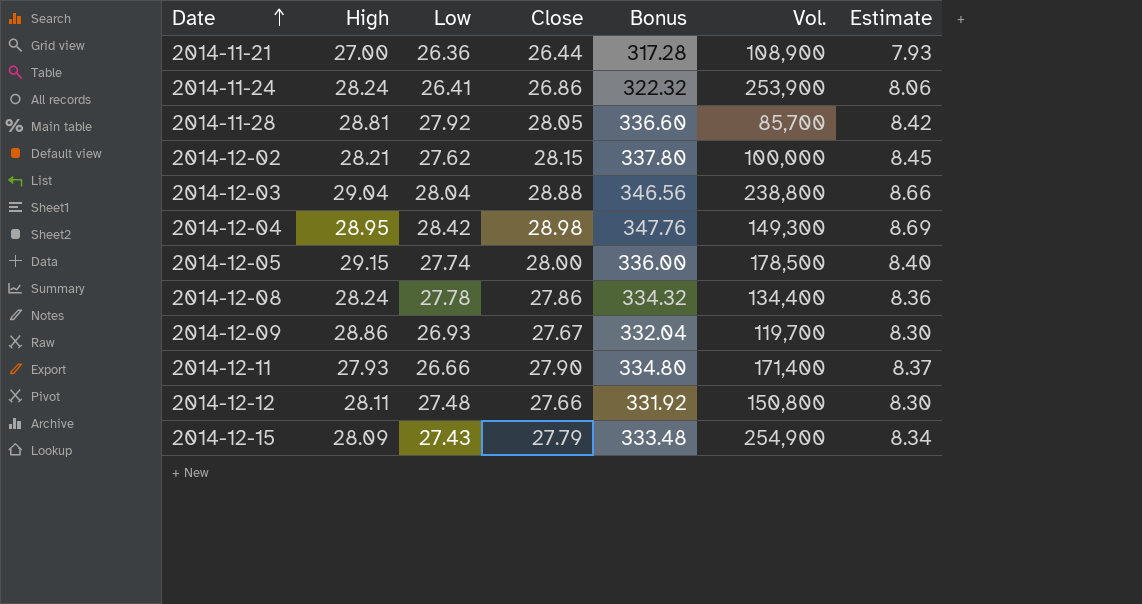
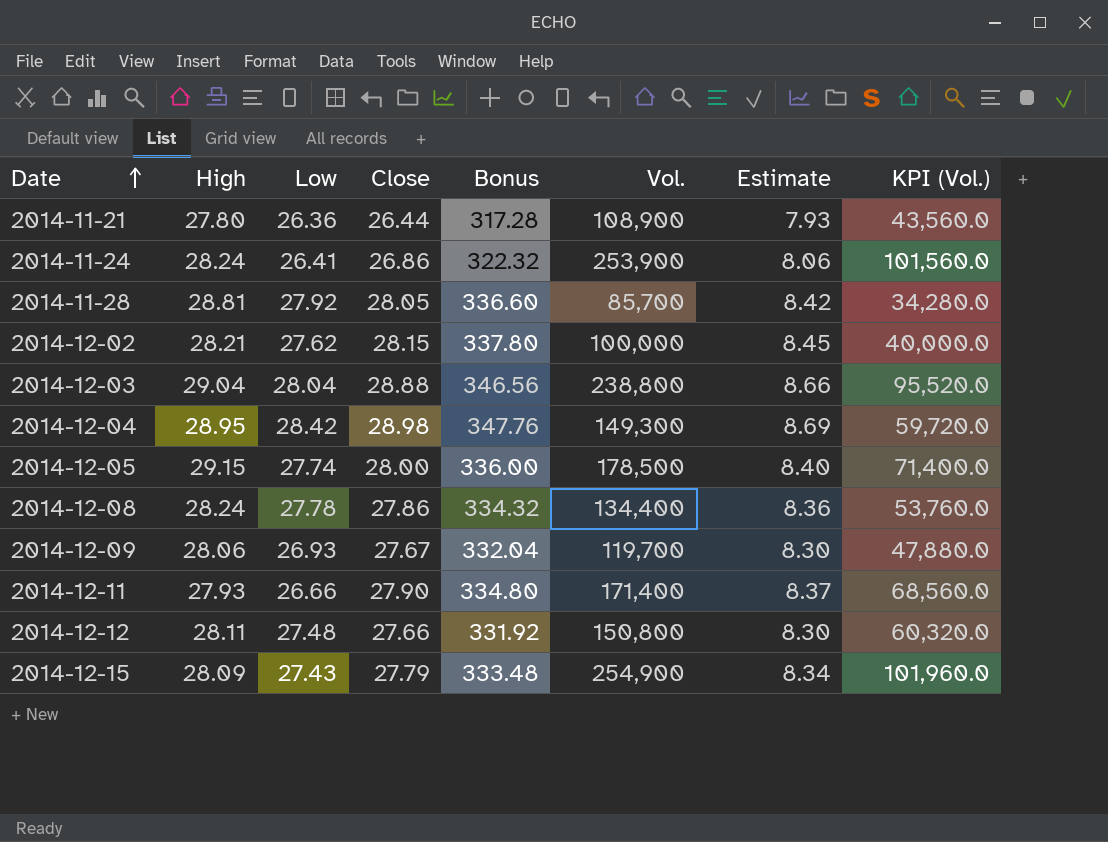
column KPI (Vol.) | formula: none -> [Vol.] * 0.4
2014-11-21 | High: 27.00 -> 27.80
2014-12-09 | High: 28.86 -> 28.06

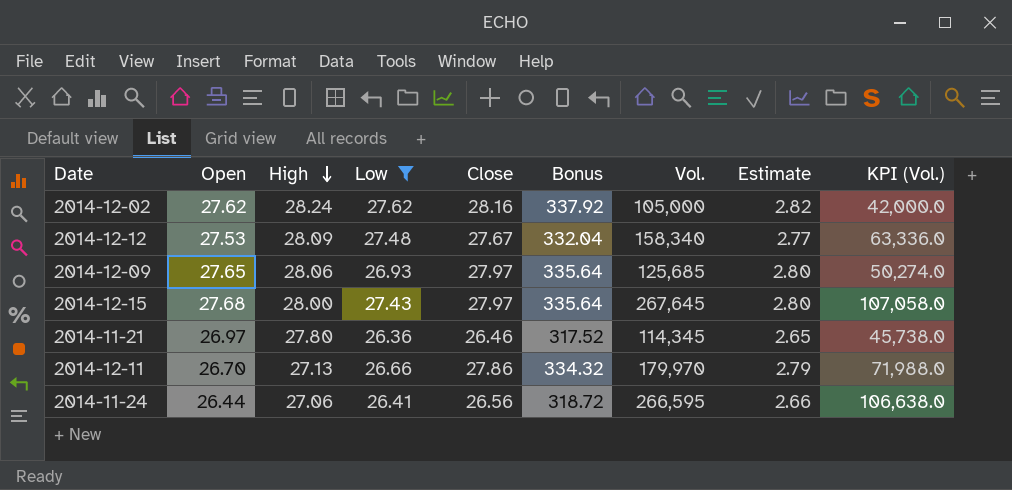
filter: none -> Low <= 27.62
row order: Date ascending -> High descending
column Open | position: none -> 2
column Estimate | formula: [Close] * 0.3 -> [Close] * 0.1
2014-12-02 | High: 28.21 -> 28.24
2014-12-02 | Close: 28.15 -> 28.16
2014-12-02 | Bonus: 337.80 -> 337.92
2014-12-02 | Vol.: 100,000 -> 105,000
2014-12-02 | KPI (Vol.): 40,000.0 -> 42,000.0
2014-12-12 | High: 28.11 -> 28.09
2014-12-12 | Close: 27.66 -> 27.67
2014-12-12 | Bonus: 331.92 -> 332.04
2014-12-12 | Vol.: 150,800 -> 158,340
2014-12-12 | KPI (Vol.): 60,320.0 -> 63,336.0
2014-12-09 | Close: 27.67 -> 27.97
2014-12-09 | Bonus: 332.04 -> 335.64
2014-12-09 | Vol.: 119,700 -> 125,685
2014-12-09 | KPI (Vol.): 47,880.0 -> 50,274.0
2014-12-15 | High: 28.09 -> 28.00
2014-12-15 | Close: 27.79 -> 27.97
2014-12-15 | Bonus: 333.48 -> 335.64
2014-12-15 | Vol.: 254,900 -> 267,645
2014-12-15 | KPI (Vol.): 101,960.0 -> 107,058.0
2014-11-21 | Close: 26.44 -> 26.46
2014-11-21 | Bonus: 317.28 -> 317.52
2014-11-21 | Vol.: 108,900 -> 114,345
2014-11-21 | KPI (Vol.): 43,560.0 -> 45,738.0
2014-12-11 | High: 27.93 -> 27.13
2014-12-11 | Close: 27.90 -> 27.86
2014-12-11 | Bonus: 334.80 -> 334.32
2014-12-11 | Vol.: 171,400 -> 179,970
2014-12-11 | KPI (Vol.): 68,560.0 -> 71,988.0
2014-11-24 | High: 28.24 -> 27.06
2014-11-24 | Close: 26.86 -> 26.56
2014-11-24 | Bonus: 322.32 -> 318.72
2014-11-24 | Vol.: 253,900 -> 266,595
2014-11-24 | KPI (Vol.): 101,560.0 -> 106,638.0

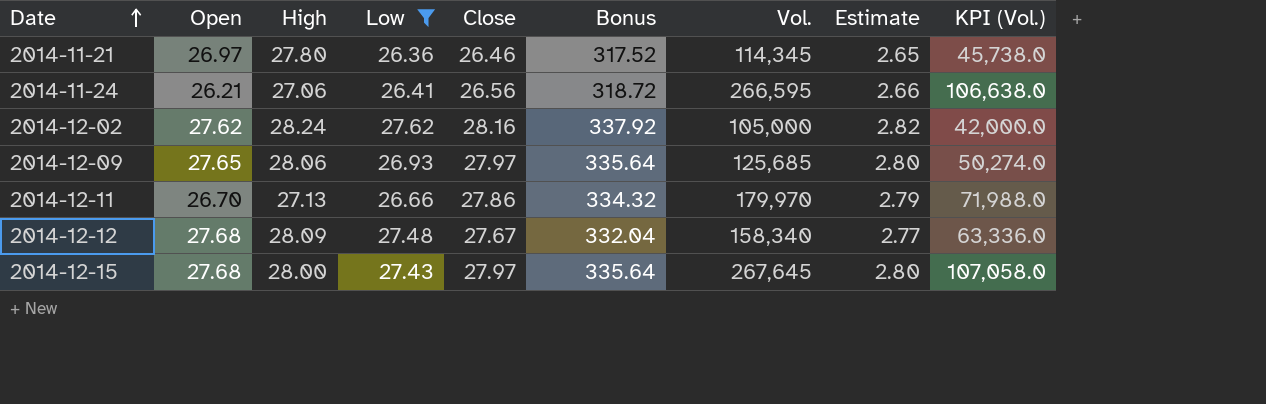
row order: High descending -> Date ascending
2014-11-24 | Open: 26.44 -> 26.21
2014-12-12 | Open: 27.53 -> 27.68

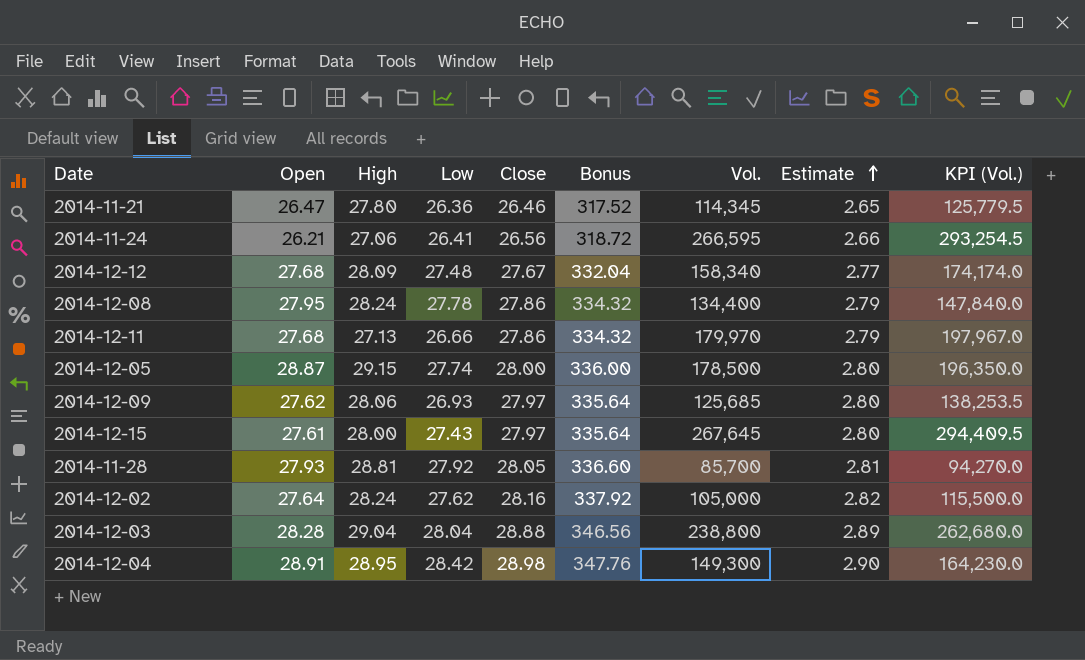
filter: Low <= 27.62 -> none
row order: Date ascending -> Estimate ascending
column KPI (Vol.) | formula: [Vol.] * 0.4 -> [Vol.] * 1.1
2014-11-21 | Open: 26.97 -> 26.47
2014-12-11 | Open: 26.70 -> 27.68
2014-12-09 | Open: 27.65 -> 27.62
2014-12-15 | Open: 27.68 -> 27.61
2014-12-02 | Open: 27.62 -> 27.64

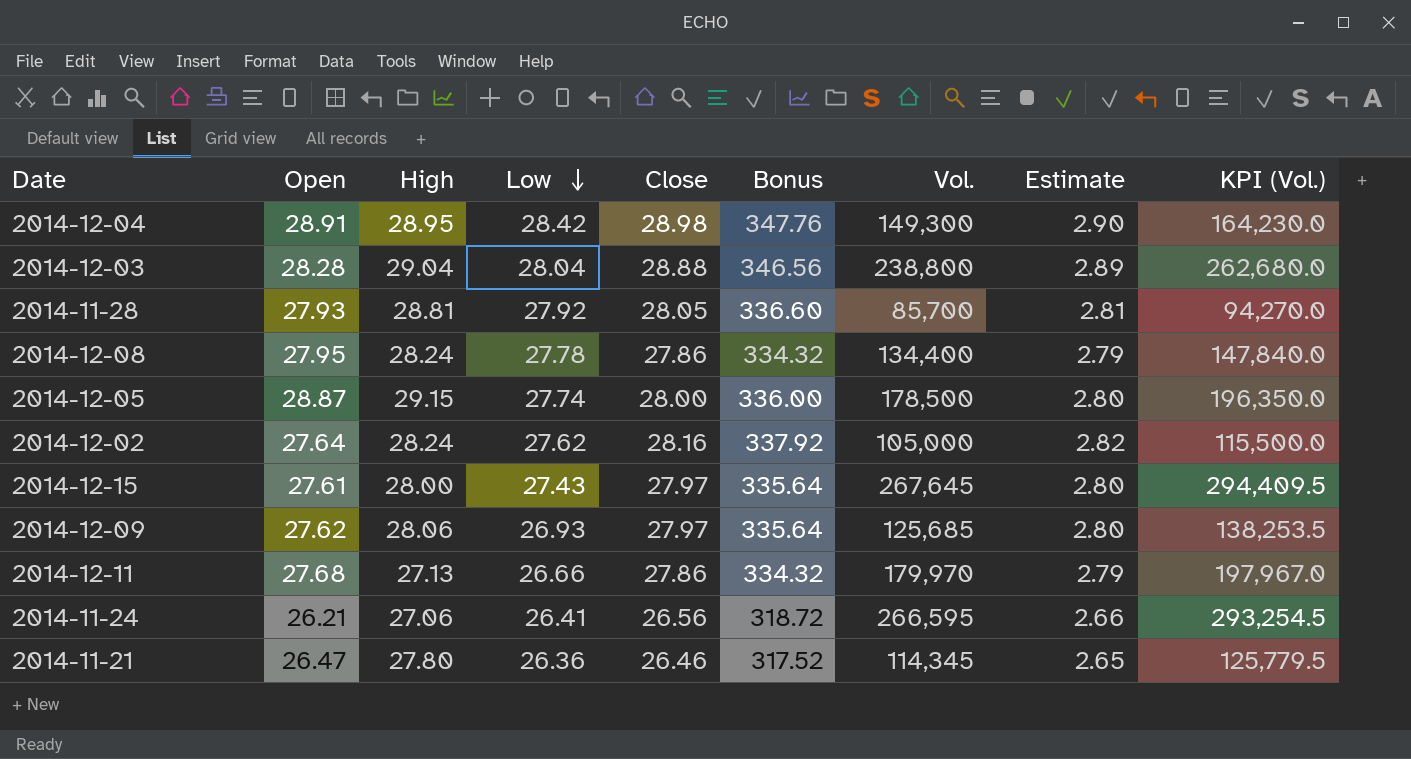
row order: Estimate ascending -> Low descending
row 2014-12-12: 27.68 | 28.09 | 27.48 | 27.67 | 332.04 | 158,340 | 2.77 | 174,174.0 -> none

